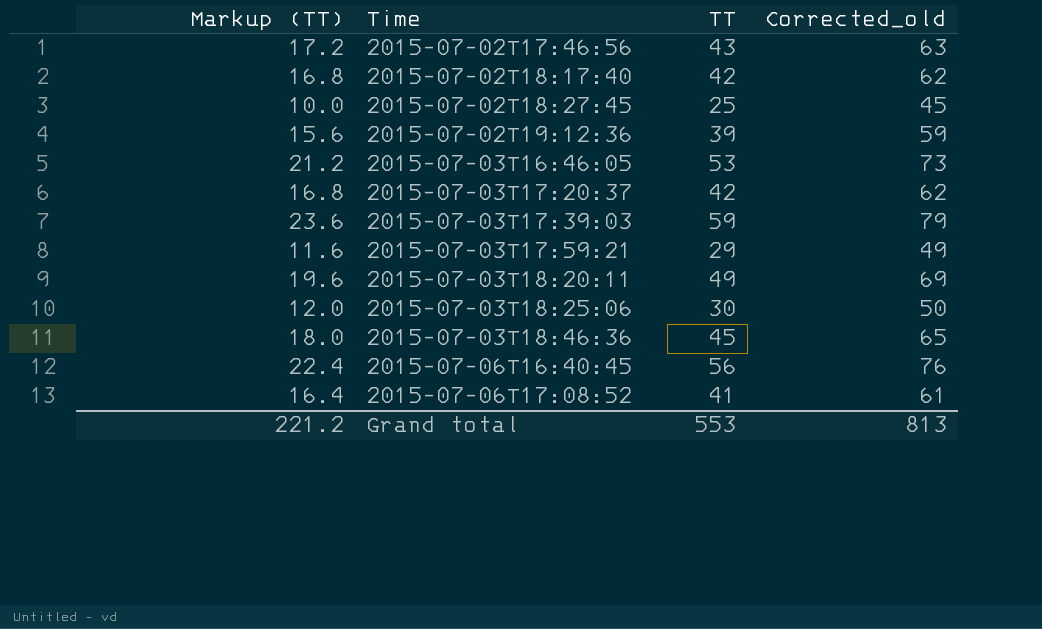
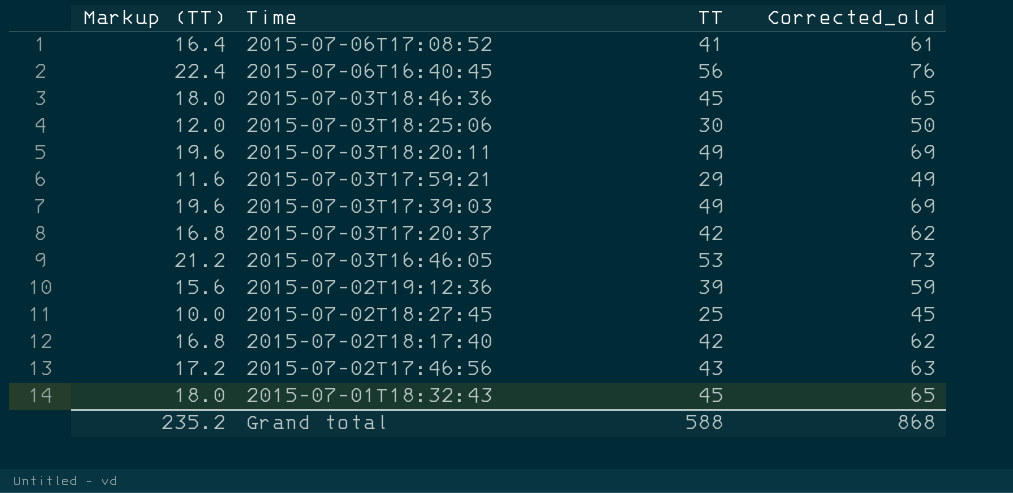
row order: Time ascending -> Time descending
2015-07-03T17:39:03 | Markup (TT): 23.6 -> 19.6
2015-07-03T17:39:03 | TT: 59 -> 49
2015-07-03T17:39:03 | Corrected_old: 79 -> 69
row 2015-07-01T18:32:43: none -> 18.0 | 45 | 65
Grand total | Markup (TT): 221.2 -> 235.2
Grand total | TT: 553 -> 588
Grand total | Corrected_old: 813 -> 868

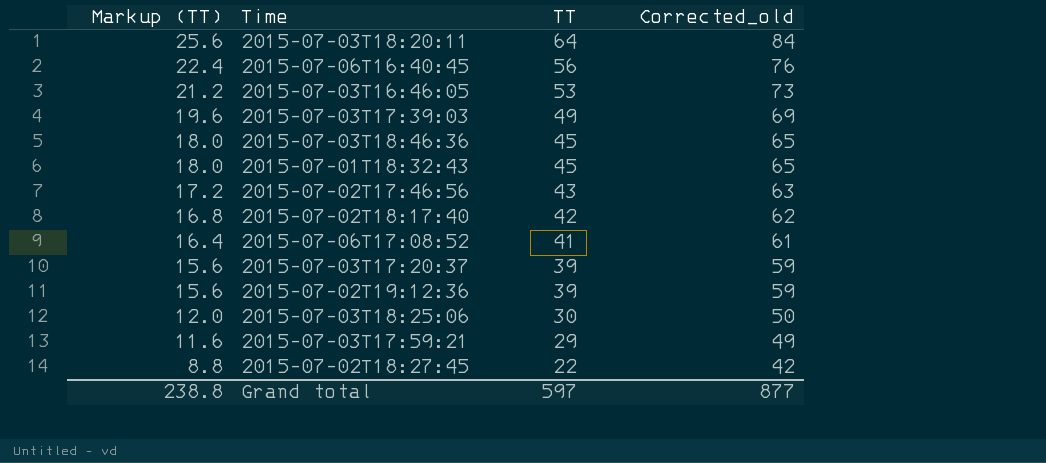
row order: Time descending -> Markup (TT) descending
2015-07-03T18:20:11 | Markup (TT): 19.6 -> 25.6
2015-07-03T18:20:11 | TT: 49 -> 64
2015-07-03T18:20:11 | Corrected_old: 69 -> 84
2015-07-03T17:20:37 | Markup (TT): 16.8 -> 15.6
2015-07-03T17:20:37 | TT: 42 -> 39
2015-07-03T17:20:37 | Corrected_old: 62 -> 59
2015-07-02T18:27:45 | Markup (TT): 10.0 -> 8.8
2015-07-02T18:27:45 | TT: 25 -> 22
2015-07-02T18:27:45 | Corrected_old: 45 -> 42
Grand total | Markup (TT): 235.2 -> 238.8
Grand total | TT: 588 -> 597
Grand total | Corrected_old: 868 -> 877

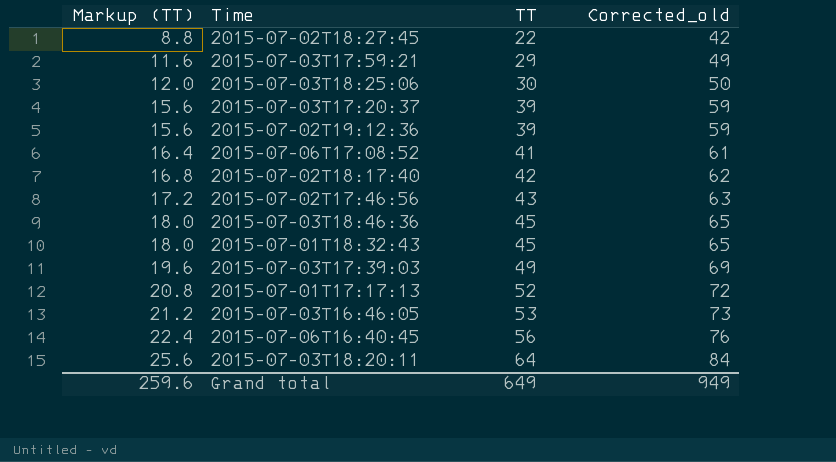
row order: Markup (TT) descending -> Markup (TT) ascending
row 2015-07-01T17:17:13: none -> 20.8 | 52 | 72
Grand total | Markup (TT): 238.8 -> 259.6
Grand total | TT: 597 -> 649
Grand total | Corrected_old: 877 -> 949

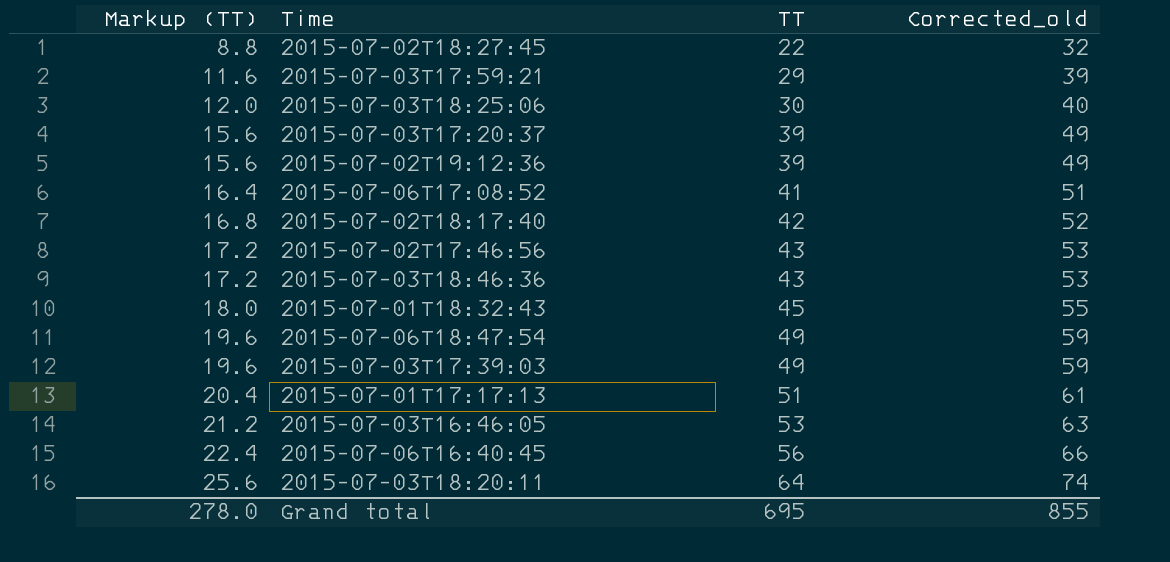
column Corrected_old | formula: [TT] + 20 -> [TT] + 10
2015-07-03T18:46:36 | Markup (TT): 18.0 -> 17.2
2015-07-03T18:46:36 | TT: 45 -> 43
row 2015-07-06T18:47:54: none -> 19.6 | 49 | 59
2015-07-01T17:17:13 | Markup (TT): 20.8 -> 20.4
2015-07-01T17:17:13 | TT: 52 -> 51
Grand total | Markup (TT): 259.6 -> 278.0
Grand total | TT: 649 -> 695
Grand total | Corrected_old: 949 -> 855

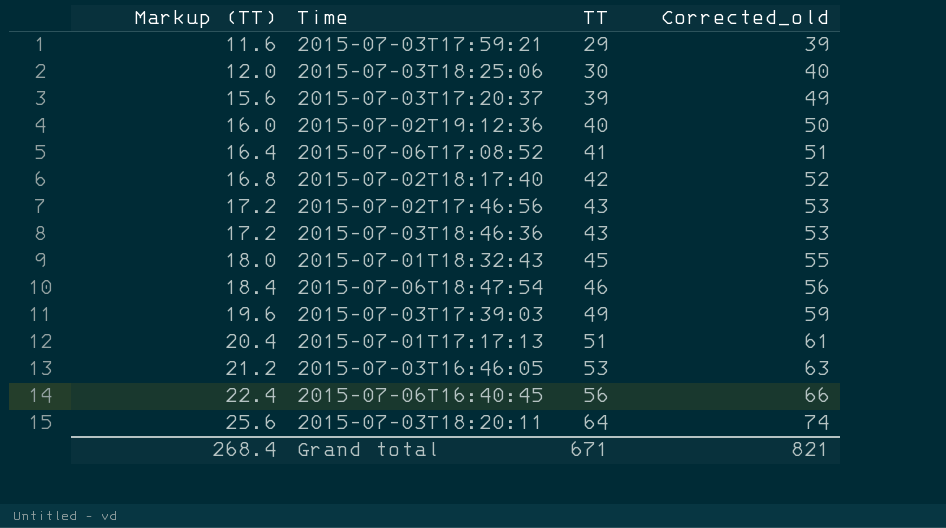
row 2015-07-02T18:27:45: 8.8 | 22 | 32 -> none
2015-07-02T19:12:36 | Markup (TT): 15.6 -> 16.0
2015-07-02T19:12:36 | TT: 39 -> 40
2015-07-02T19:12:36 | Corrected_old: 49 -> 50
2015-07-06T18:47:54 | Markup (TT): 19.6 -> 18.4
2015-07-06T18:47:54 | TT: 49 -> 46
2015-07-06T18:47:54 | Corrected_old: 59 -> 56
Grand total | Markup (TT): 278.0 -> 268.4
Grand total | TT: 695 -> 671
Grand total | Corrected_old: 855 -> 821

